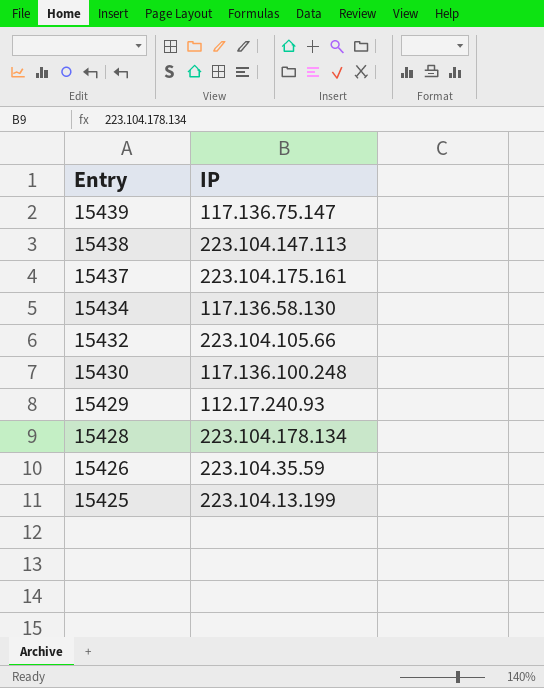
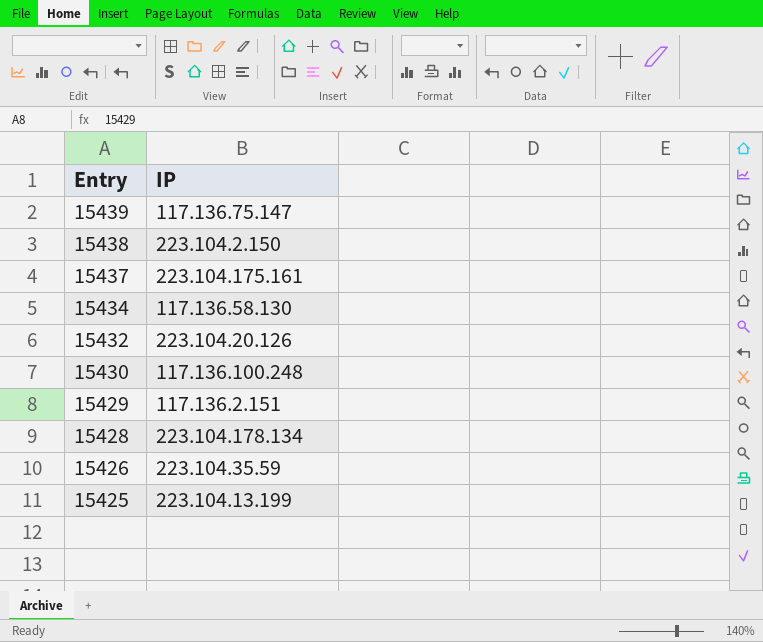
15438 | IP: 223.104.147.113 -> 223.104.2.150
15432 | IP: 223.104.105.66 -> 223.104.20.126
15429 | IP: 112.17.240.93 -> 117.136.2.151

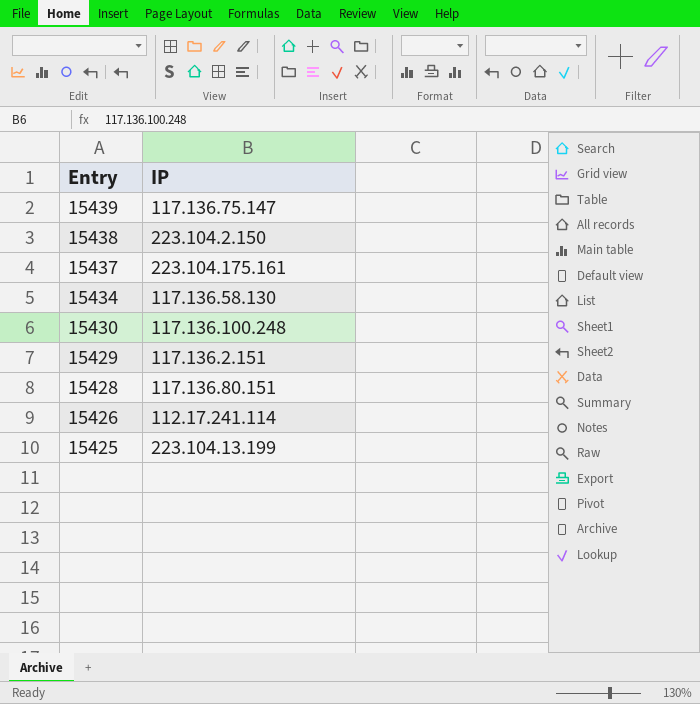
row 15432: 223.104.20.126 -> none
15428 | IP: 223.104.178.134 -> 117.136.80.151
15426 | IP: 223.104.35.59 -> 112.17.241.114

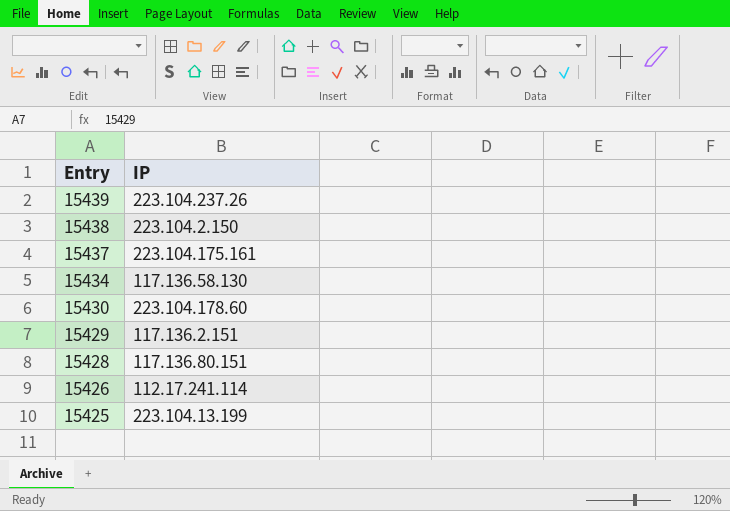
15439 | IP: 117.136.75.147 -> 223.104.237.26
15430 | IP: 117.136.100.248 -> 223.104.178.60

